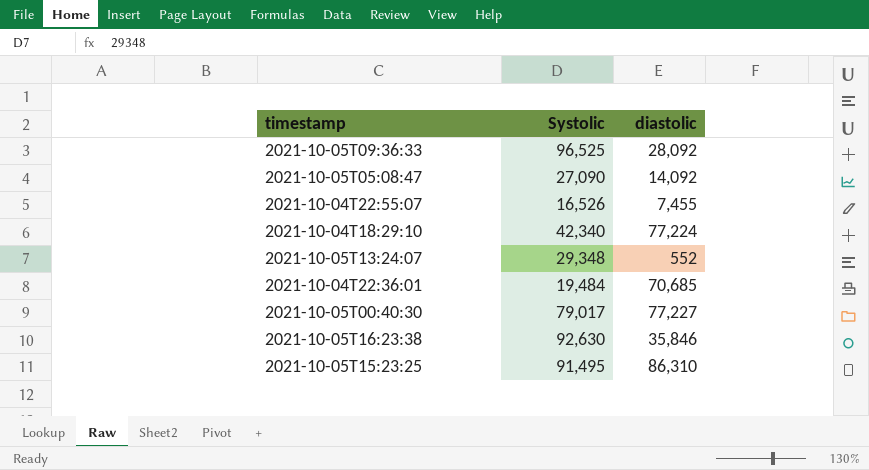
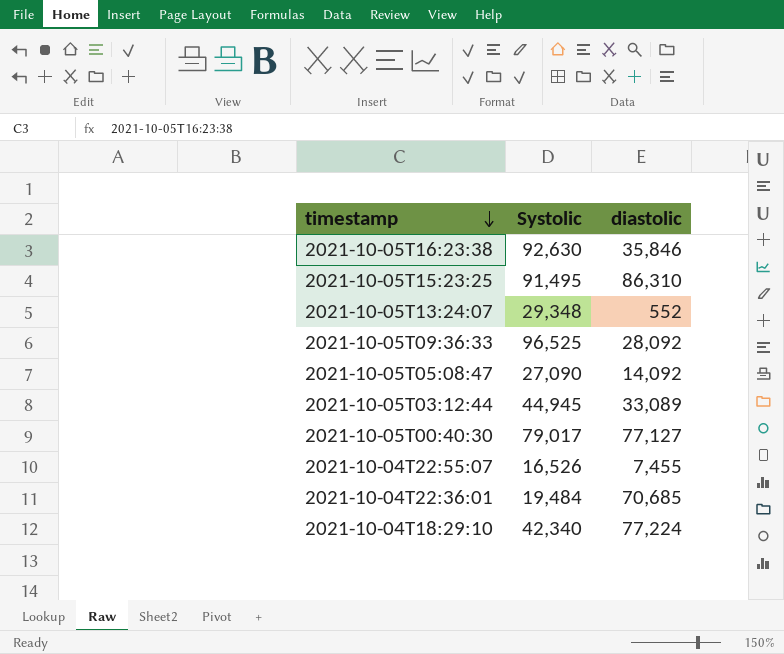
row order: none -> timestamp descending
row 2021-10-05T03:12:44: none -> 44,945 | 33,089
2021-10-05T00:40:30 | diastolic: 77,227 -> 77,127

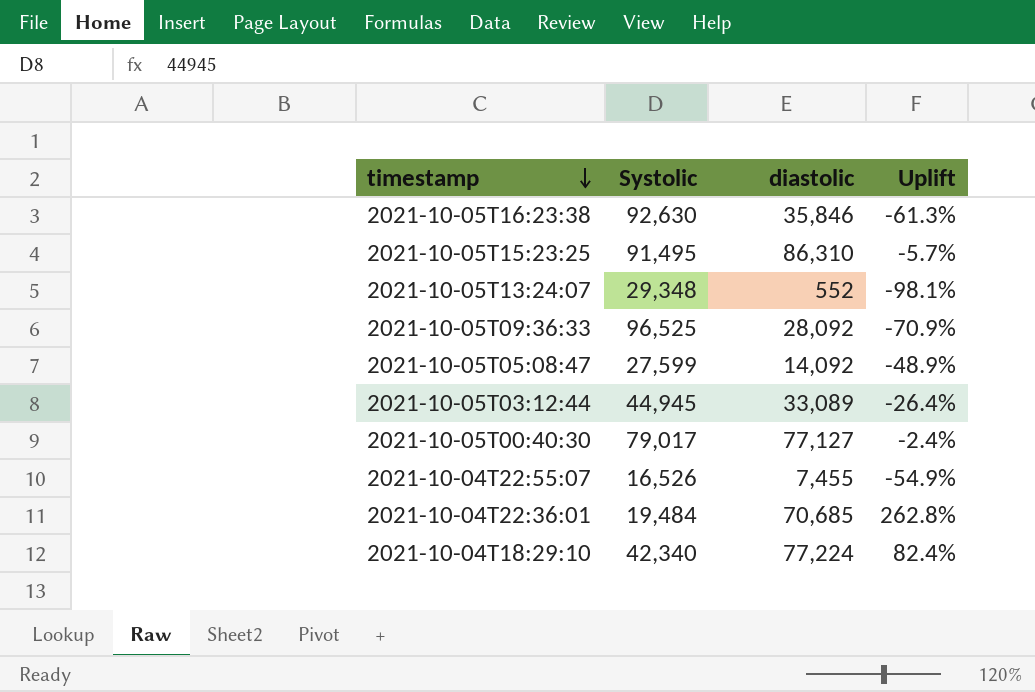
column Uplift | formula: none -> ([diastolic] - [Systolic]) / [Systolic]
2021-10-05T05:08:47 | Systolic: 27,090 -> 27,599

